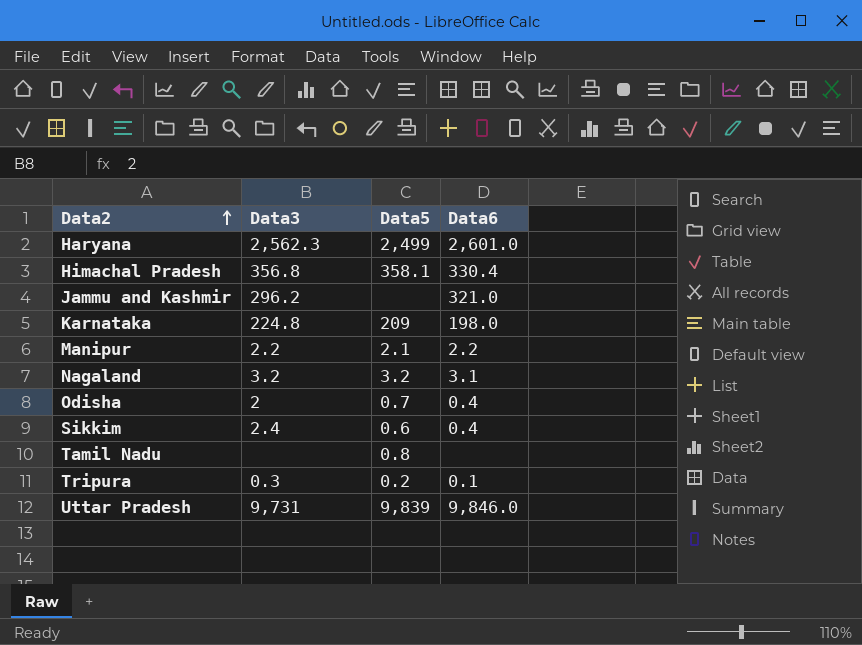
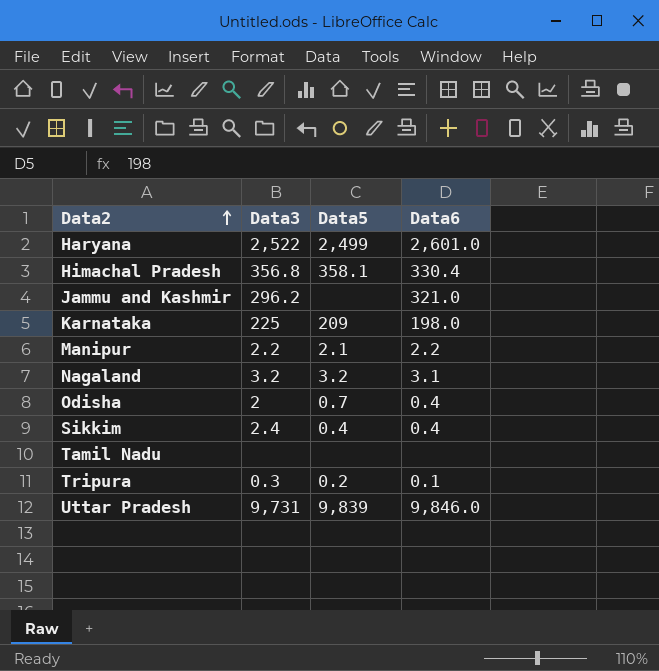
Haryana | Data3: 2,562.3 -> 2,522
Karnataka | Data3: 224.8 -> 225
Sikkim | Data5: 0.6 -> 0.4
Tamil Nadu | Data5: 0.8 -> none

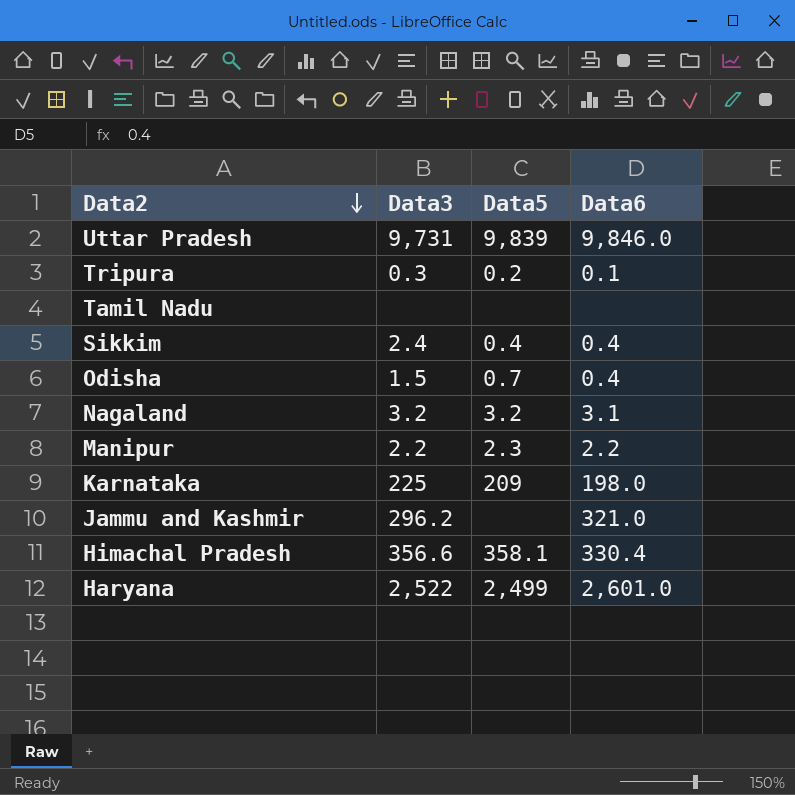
row order: Data2 ascending -> Data2 descending
Odisha | Data3: 2 -> 1.5
Manipur | Data5: 2.1 -> 2.3
Himachal Pradesh | Data3: 356.8 -> 356.6

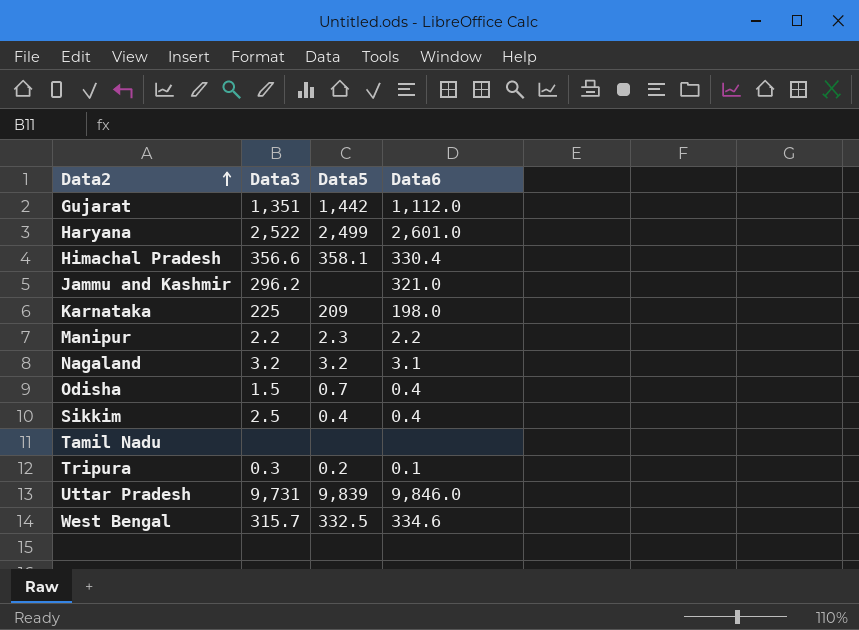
row order: Data2 descending -> Data2 ascending
row Gujarat: none -> 1,351 | 1,442 | 1,112.0
Sikkim | Data3: 2.4 -> 2.5
row West Bengal: none -> 315.7 | 332.5 | 334.6

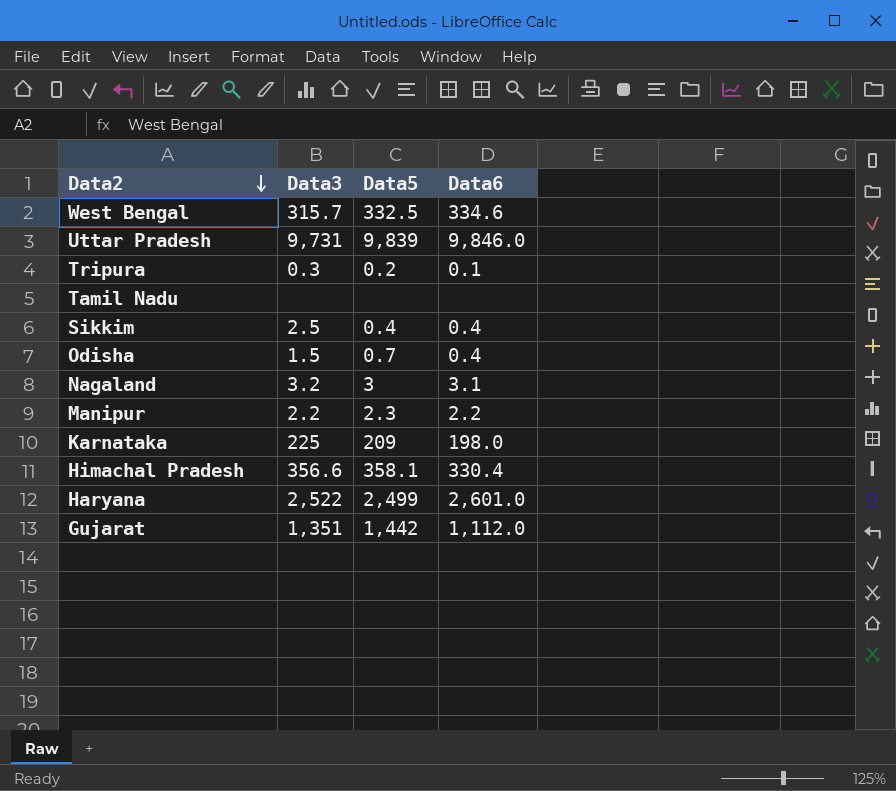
row order: Data2 ascending -> Data2 descending
row Jammu and Kashmir: 296.2 | none | 321.0 -> none
Nagaland | Data5: 3.2 -> 3

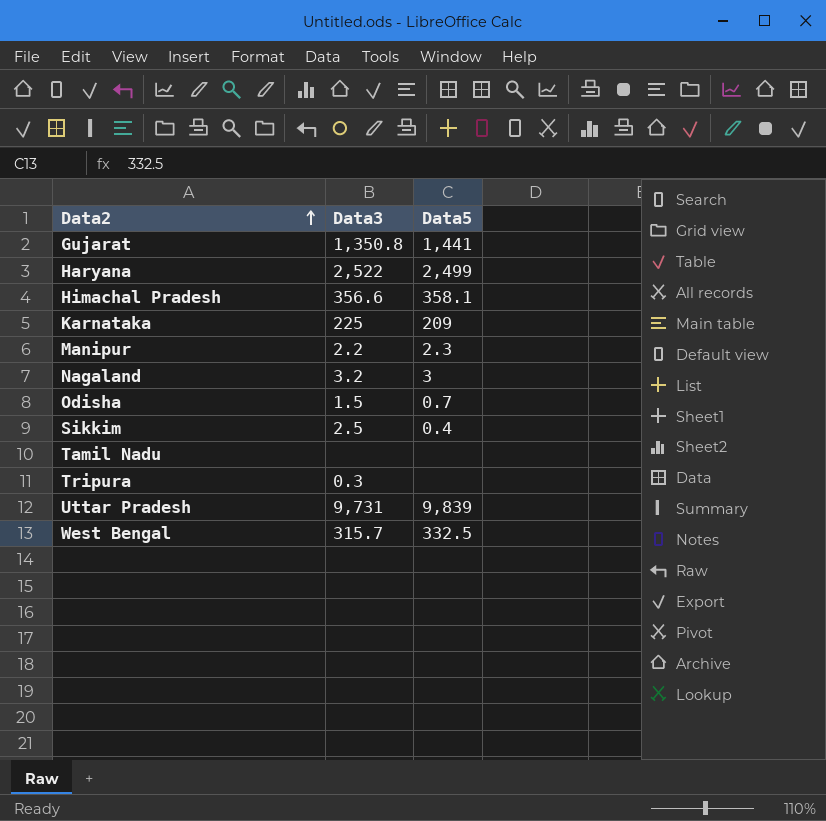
row order: Data2 descending -> Data2 ascending
column Data6 | position: 4 -> none
Gujarat | Data3: 1,351 -> 1,350.8
Gujarat | Data5: 1,442 -> 1,441
Tripura | Data5: 0.2 -> none

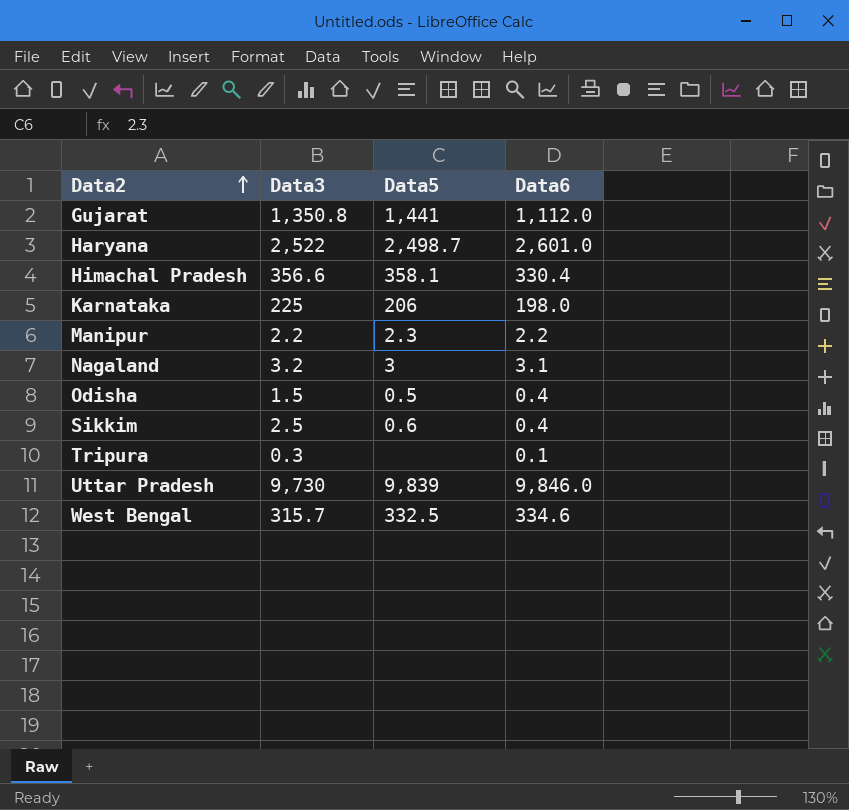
column Data6 | position: none -> 4
row Tamil Nadu: none | none -> none
Haryana | Data5: 2,499 -> 2,498.7
Karnataka | Data5: 209 -> 206
Odisha | Data5: 0.7 -> 0.5
Sikkim | Data5: 0.4 -> 0.6
Uttar Pradesh | Data3: 9,731 -> 9,730

